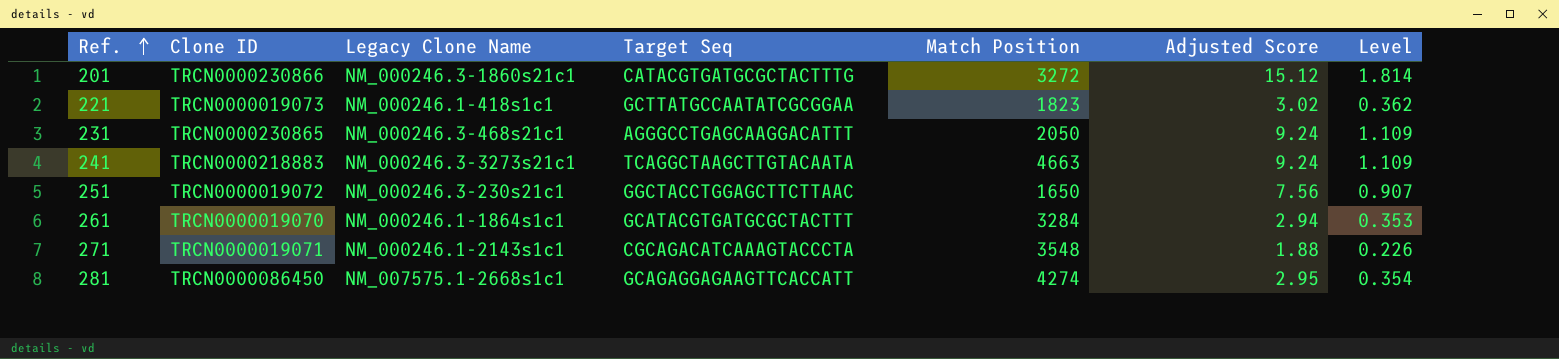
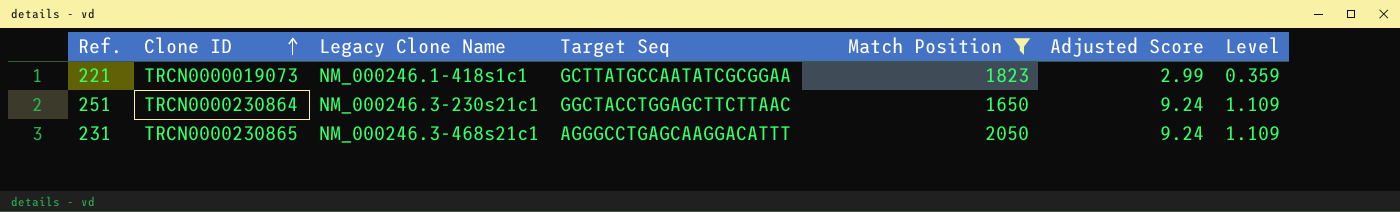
filter: none -> Match Position <= 2050
row order: Ref. ascending -> Clone ID ascending
221 | Adjusted Score: 3.02 -> 2.99
221 | Level: 0.362 -> 0.359
251 | Clone ID: TRCN0000019072 -> TRCN0000230864
251 | Adjusted Score: 7.56 -> 9.24
251 | Level: 0.907 -> 1.109

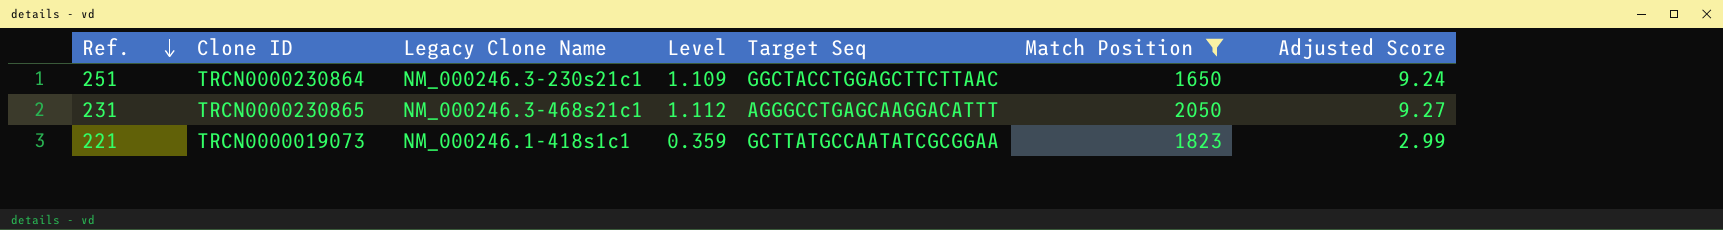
row order: Clone ID ascending -> Ref. descending
column Level | position: 7 -> 4
231 | Level: 1.109 -> 1.112
231 | Adjusted Score: 9.24 -> 9.27

